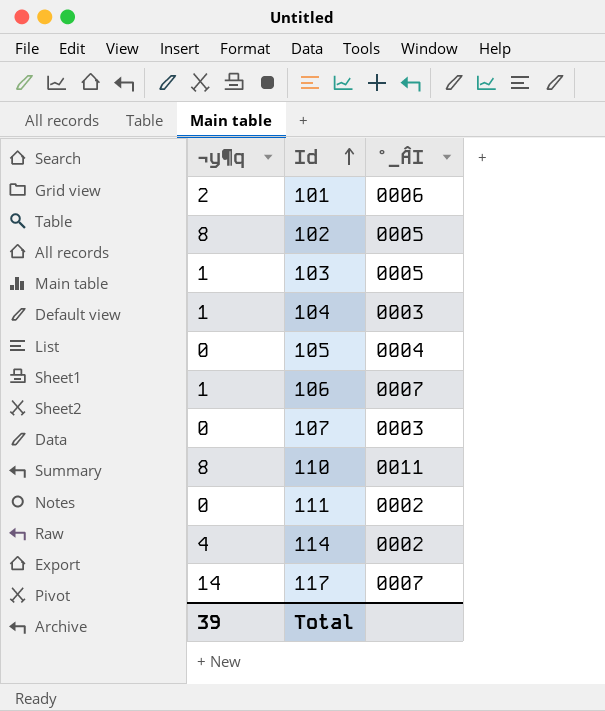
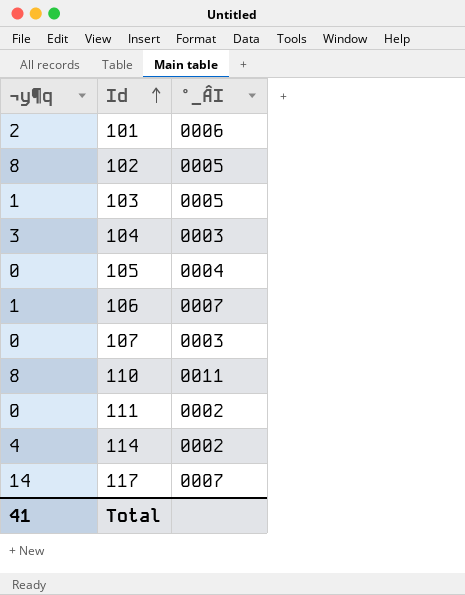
104 | ¬y¶q: 1 -> 3
Total | ¬y¶q: 39 -> 41

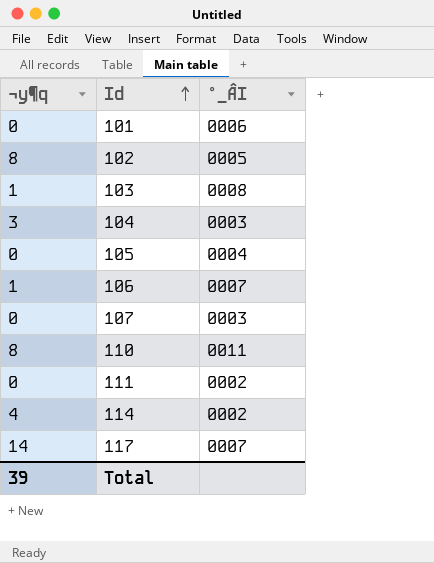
101 | ¬y¶q: 2 -> 0
103 | °_ÂI: 0005 -> 0008
Total | ¬y¶q: 41 -> 39

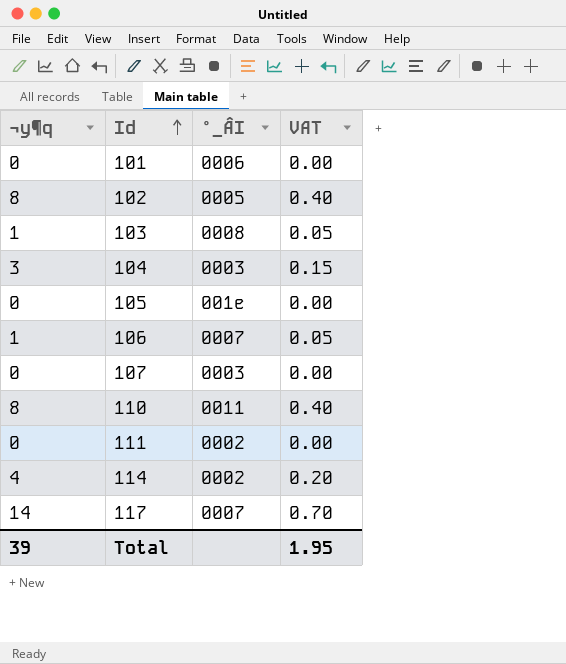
column VAT | formula: none -> [¬y¶q] * 0.05
105 | °_ÂI: 0004 -> 001e

